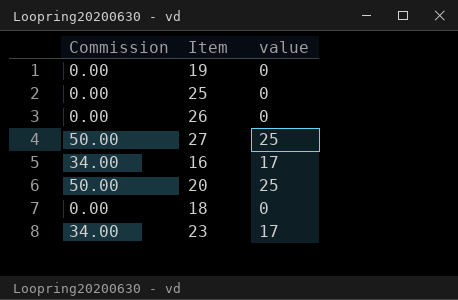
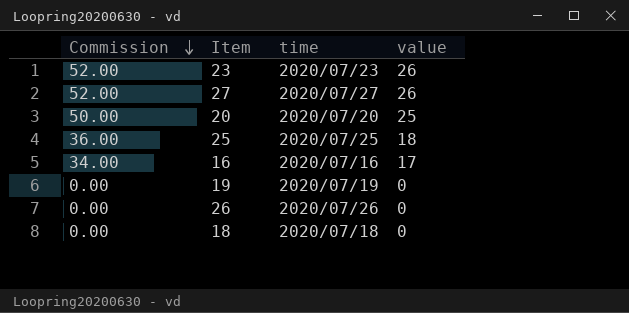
row order: none -> Commission descending
column time | position: none -> 3
23 | Commission: 34.00 -> 52.00
23 | value: 17 -> 26
27 | Commission: 50.00 -> 52.00
27 | value: 25 -> 26
25 | Commission: 0.00 -> 36.00
25 | value: 0 -> 18

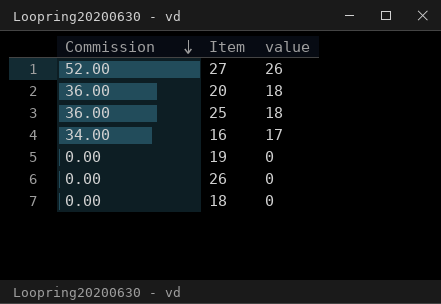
column time | position: 3 -> none
row 23: 52.00 | 2020/07/23 | 26 -> none
20 | Commission: 50.00 -> 36.00
20 | value: 25 -> 18

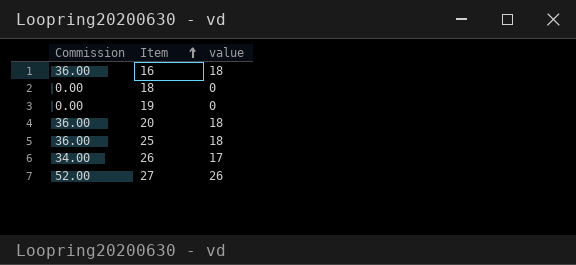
row order: Commission descending -> Item ascending
16 | Commission: 34.00 -> 36.00
16 | value: 17 -> 18
26 | Commission: 0.00 -> 34.00
26 | value: 0 -> 17

